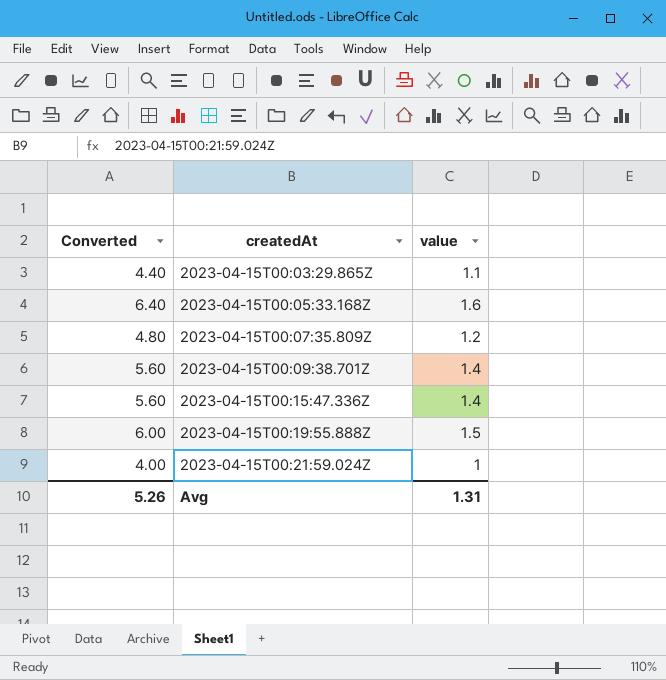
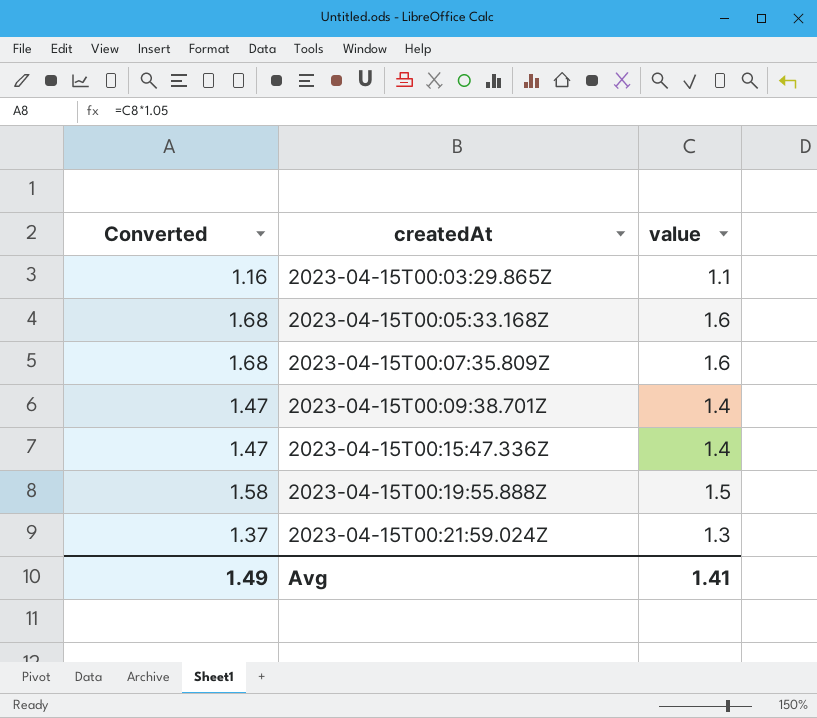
column Converted | formula: [value] * 4 -> [value] * 1.05
2023-04-15T00:07:35.809Z | value: 1.2 -> 1.6
2023-04-15T00:21:59.024Z | value: 1 -> 1.3
Avg | Converted: 5.26 -> 1.49
Avg | value: 1.31 -> 1.41

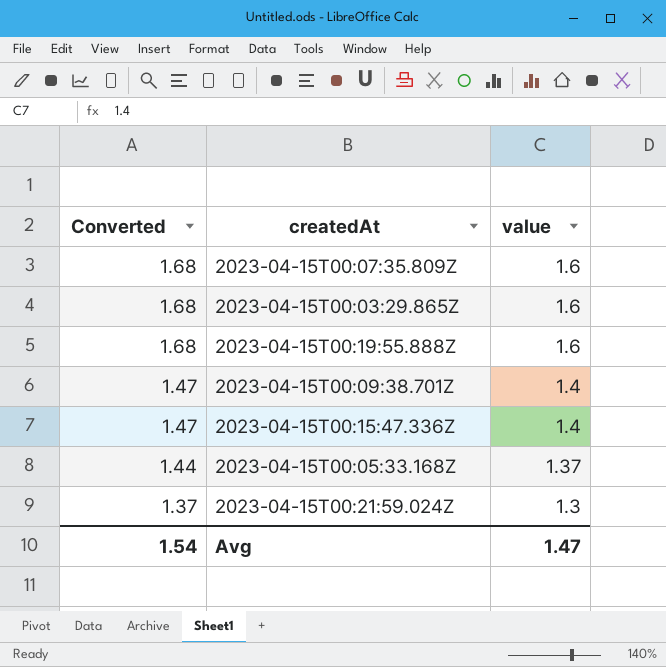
row order: createdAt ascending -> Converted descending
2023-04-15T00:03:29.865Z | Converted: 1.16 -> 1.68
2023-04-15T00:03:29.865Z | value: 1.1 -> 1.6
2023-04-15T00:19:55.888Z | Converted: 1.58 -> 1.68
2023-04-15T00:19:55.888Z | value: 1.5 -> 1.6
2023-04-15T00:05:33.168Z | Converted: 1.68 -> 1.44
2023-04-15T00:05:33.168Z | value: 1.6 -> 1.37
Avg | Converted: 1.49 -> 1.54
Avg | value: 1.41 -> 1.47

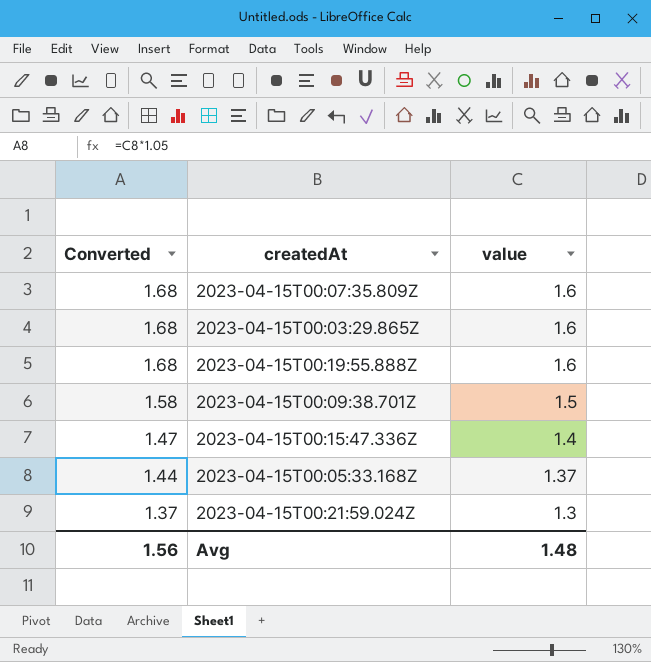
2023-04-15T00:09:38.701Z | Converted: 1.47 -> 1.58
2023-04-15T00:09:38.701Z | value: 1.4 -> 1.5
Avg | Converted: 1.54 -> 1.56
Avg | value: 1.47 -> 1.48

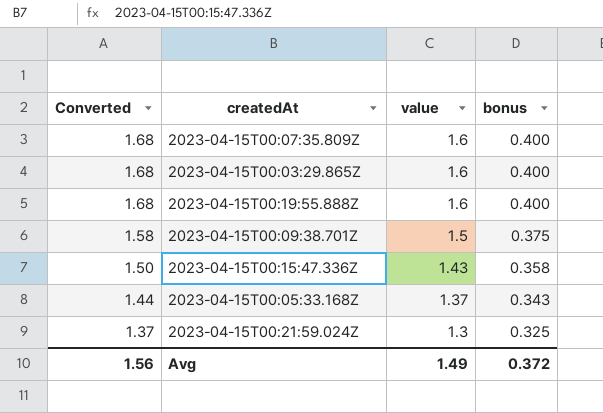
column bonus | formula: none -> [value] * 0.25
2023-04-15T00:15:47.336Z | Converted: 1.47 -> 1.50
2023-04-15T00:15:47.336Z | value: 1.4 -> 1.43
Avg | value: 1.48 -> 1.49

